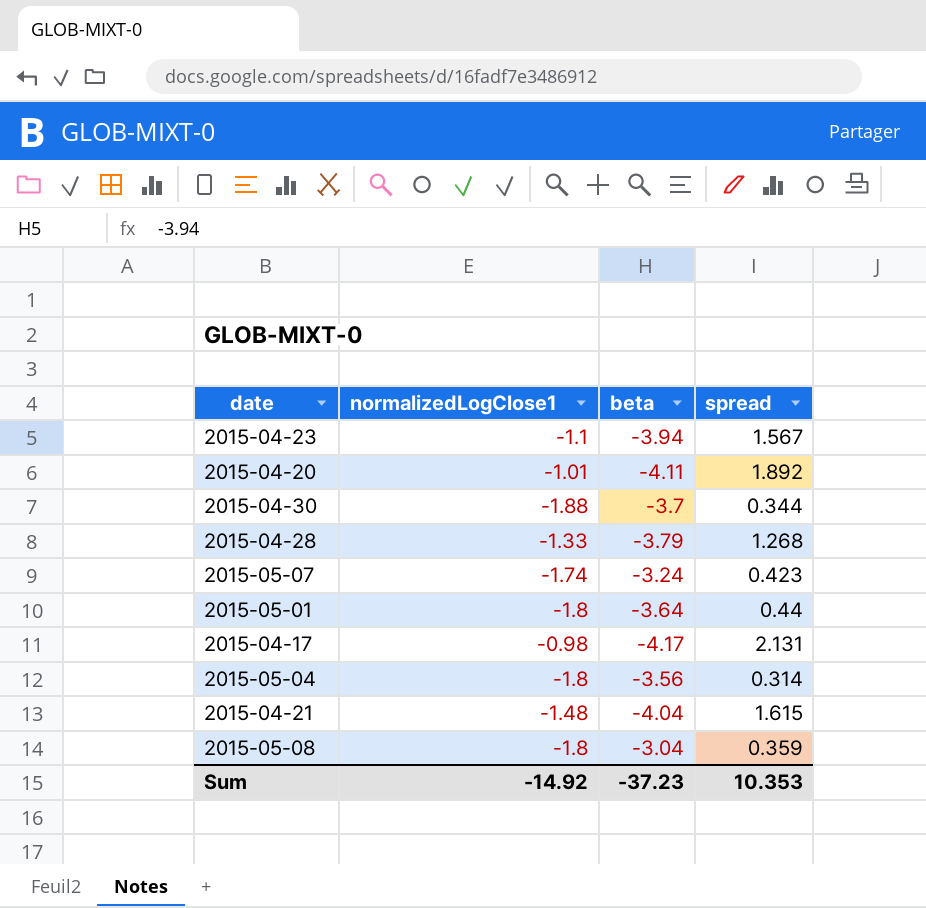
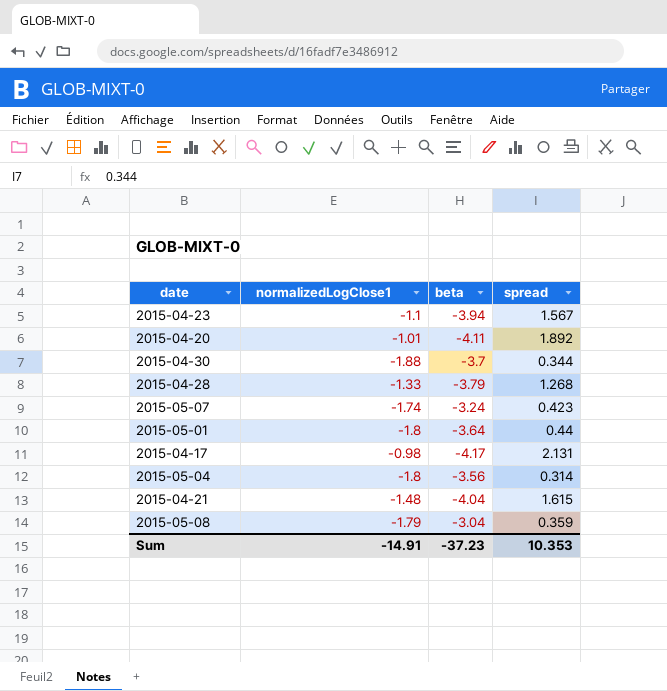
2015-05-08 | normalizedLogClose1: -1.8 -> -1.79
Sum | normalizedLogClose1: -14.92 -> -14.91

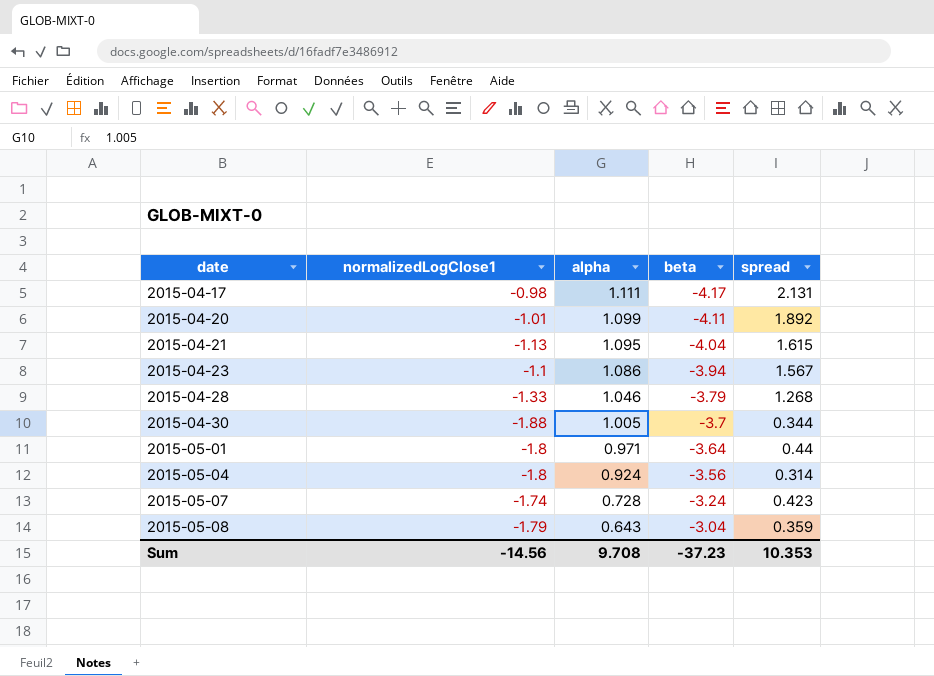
row order: none -> date ascending
column alpha | position: none -> 3
2015-04-21 | normalizedLogClose1: -1.48 -> -1.13
Sum | normalizedLogClose1: -14.91 -> -14.56

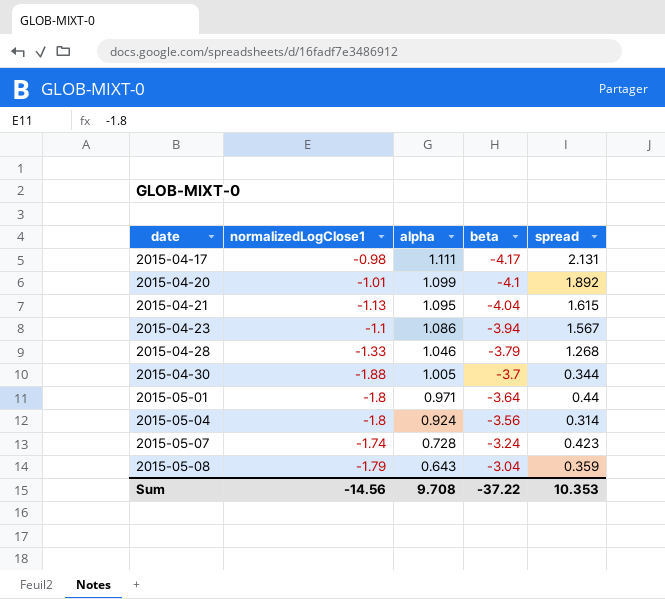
2015-04-20 | beta: -4.11 -> -4.1
Sum | beta: -37.23 -> -37.22

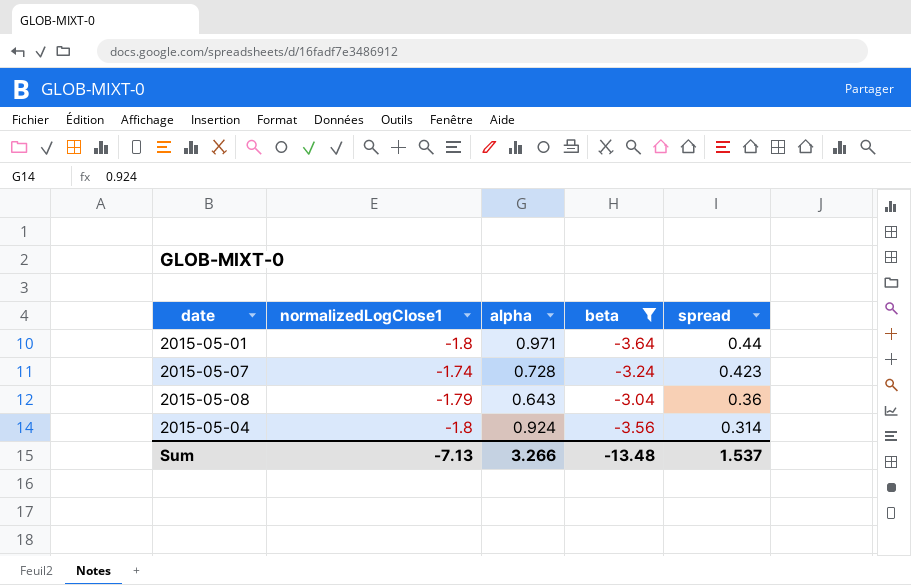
filter: none -> beta >= -3.64
row order: date ascending -> spread descending
2015-05-08 | spread: 0.359 -> 0.36
Sum | normalizedLogClose1: -14.56 -> -7.13
Sum | alpha: 9.708 -> 3.266
Sum | beta: -37.22 -> -13.48
Sum | spread: 10.353 -> 1.537

